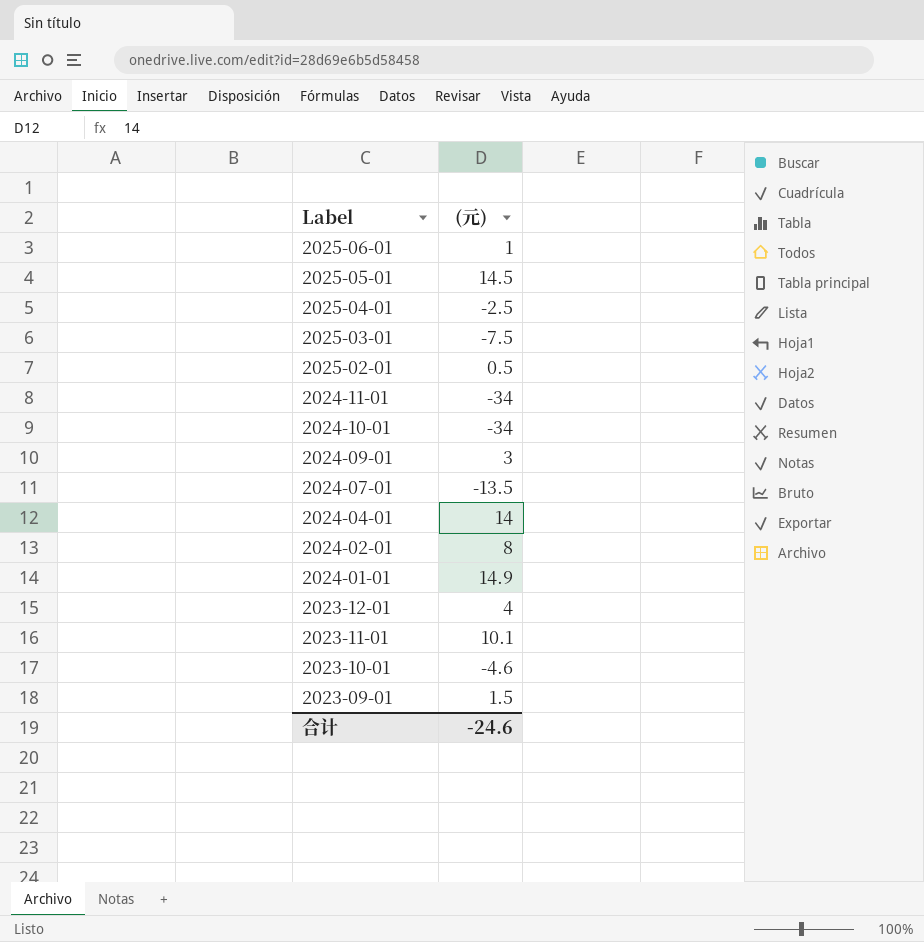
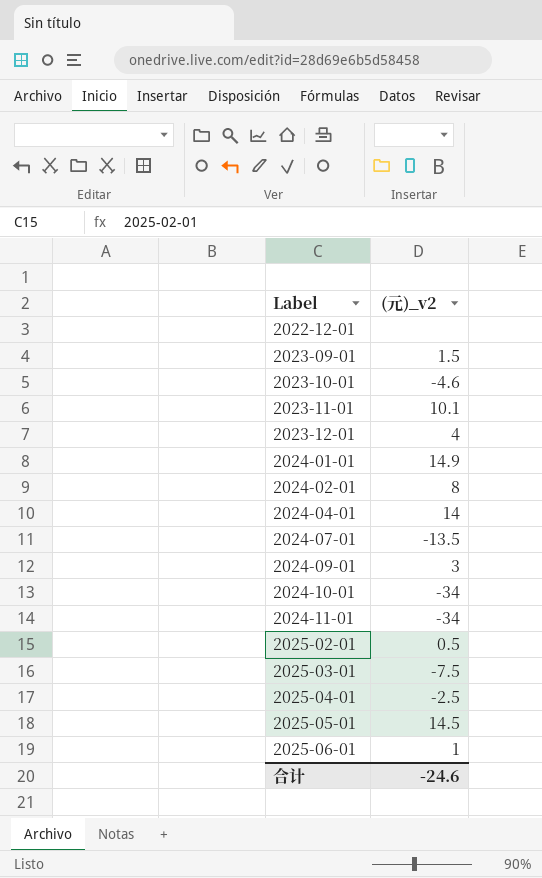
row order: Label descending -> Label ascending
column name: (元) -> (元)_v2
row 2022-12-01: none -> none

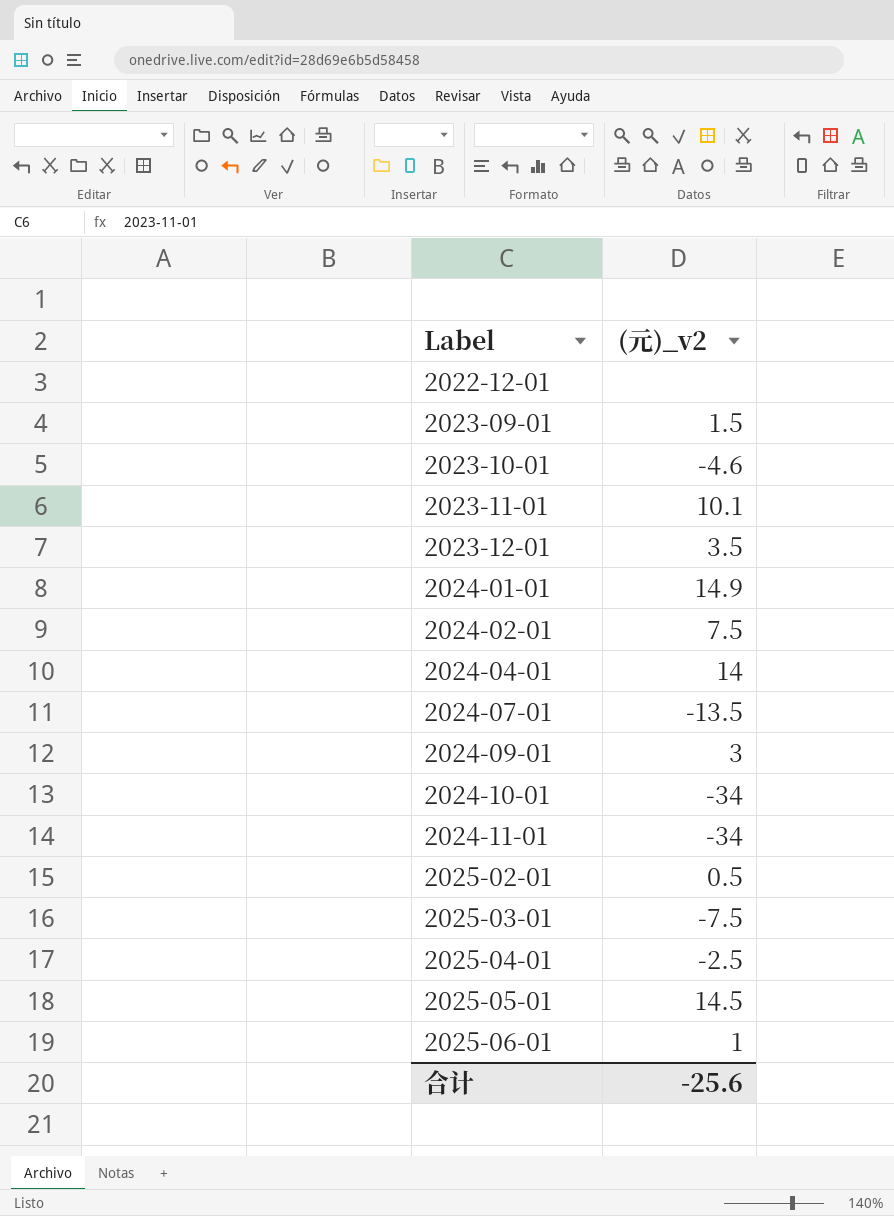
2023-12-01 | (元)_v2: 4 -> 3.5
2024-02-01 | (元)_v2: 8 -> 7.5
合计 | (元)_v2: -24.6 -> -25.6

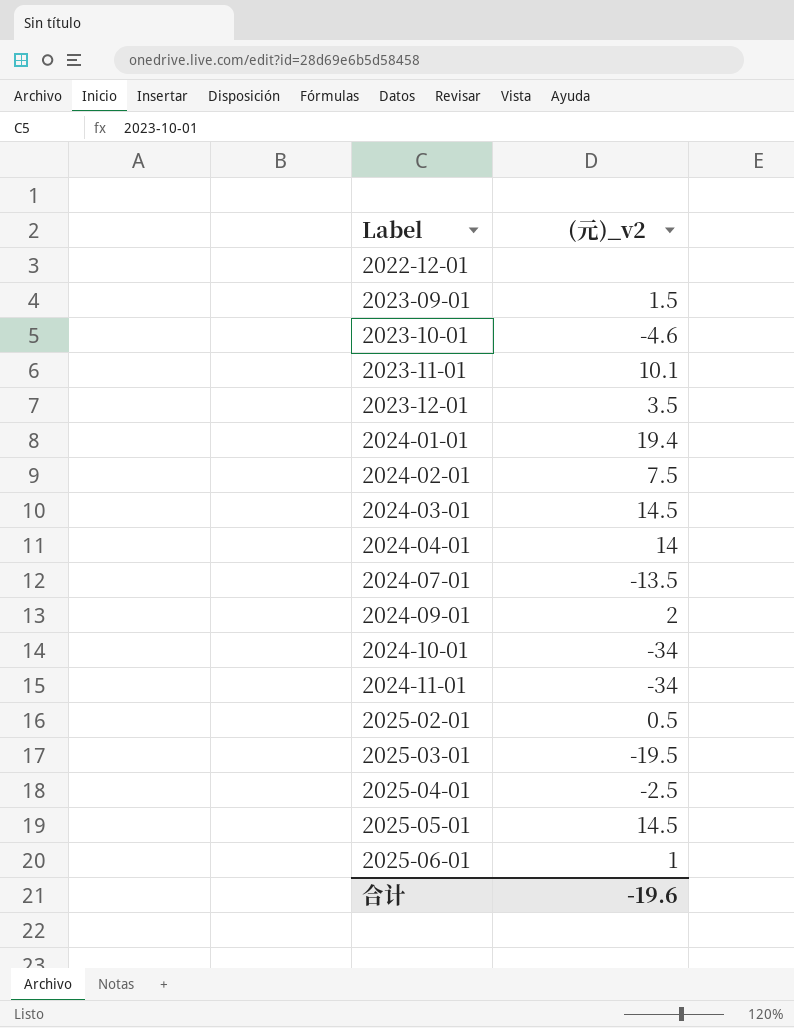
2024-01-01 | (元)_v2: 14.9 -> 19.4
row 2024-03-01: none -> 14.5
2024-09-01 | (元)_v2: 3 -> 2
2025-03-01 | (元)_v2: -7.5 -> -19.5
合计 | (元)_v2: -25.6 -> -19.6

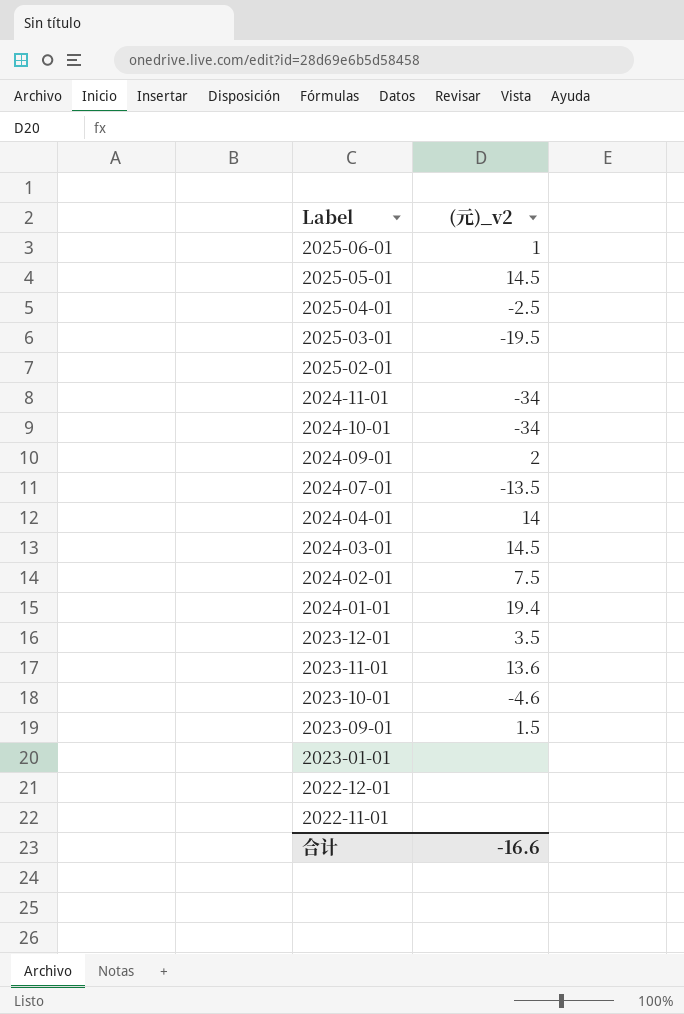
row order: Label ascending -> Label descending
2025-02-01 | (元)_v2: 0.5 -> none
2023-11-01 | (元)_v2: 10.1 -> 13.6
row 2023-01-01: none -> none
row 2022-11-01: none -> none
合计 | (元)_v2: -19.6 -> -16.6

